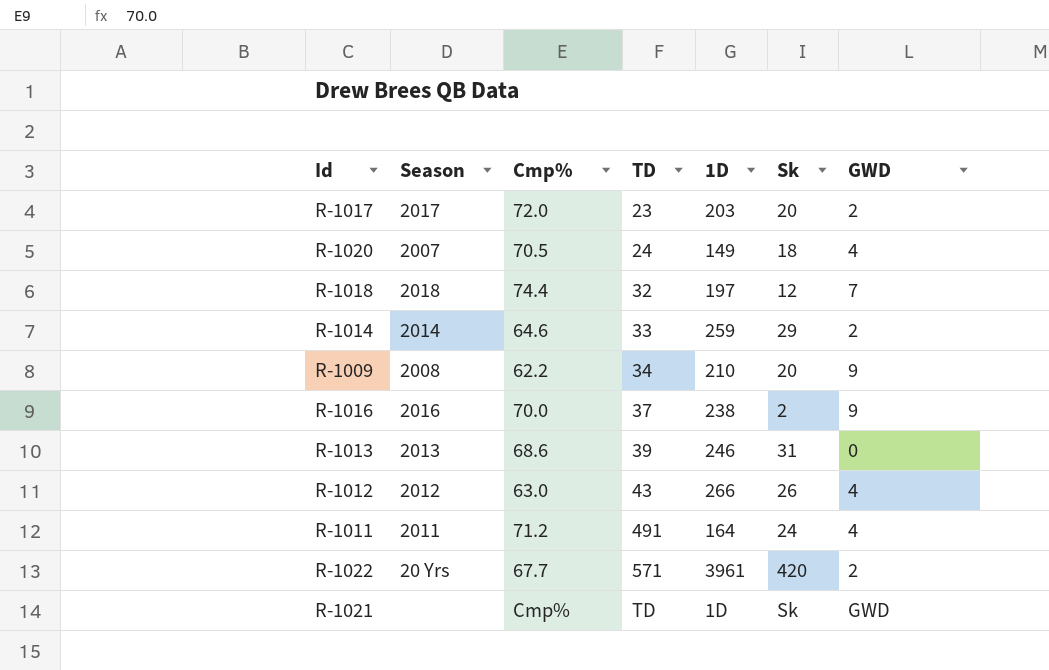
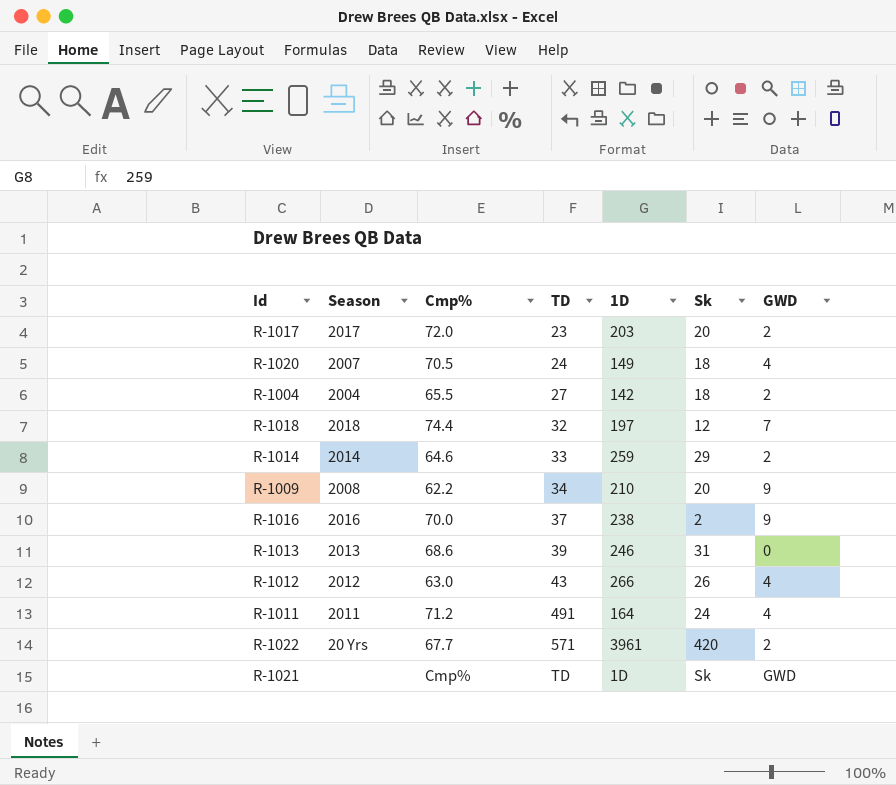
row R-1004: none -> 2004 | 65.5 | 27 | 142 | 18 | 2

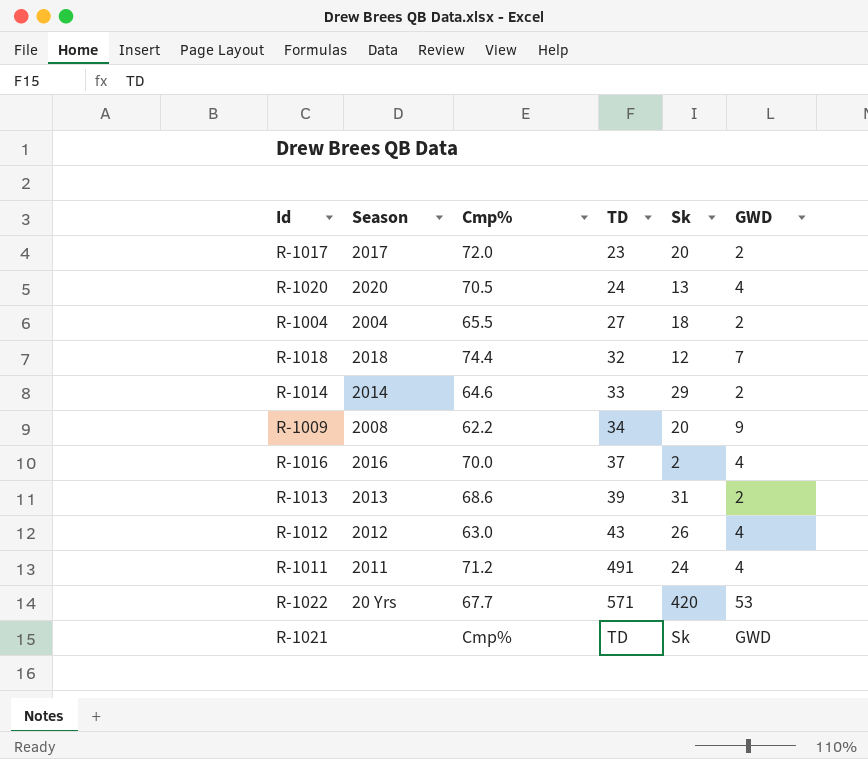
column 1D | position: 5 -> none
R-1020 | Season: 2007 -> 2020
R-1020 | Sk: 18 -> 13
R-1016 | GWD: 9 -> 4
R-1013 | GWD: 0 -> 2
R-1022 | GWD: 2 -> 53

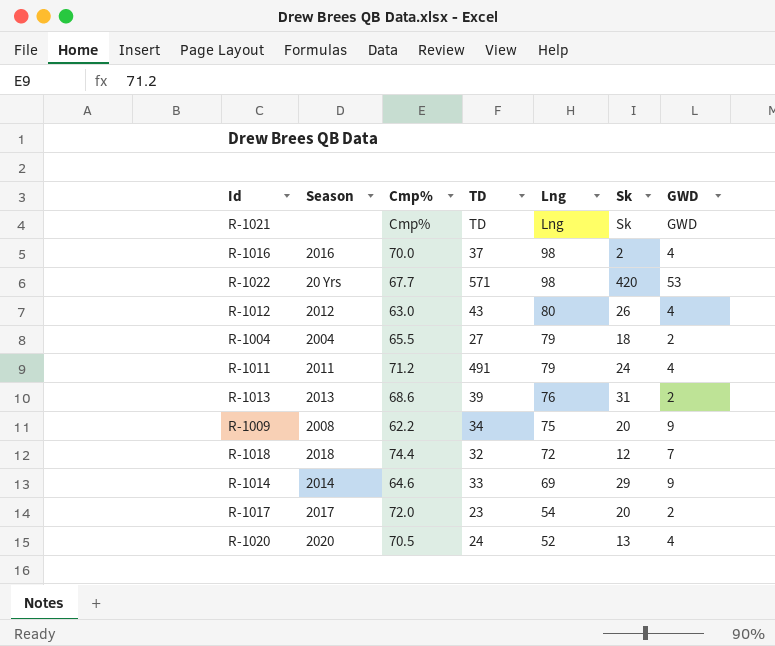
row order: TD ascending -> Lng descending
column Lng | position: none -> 5
R-1014 | GWD: 2 -> 9

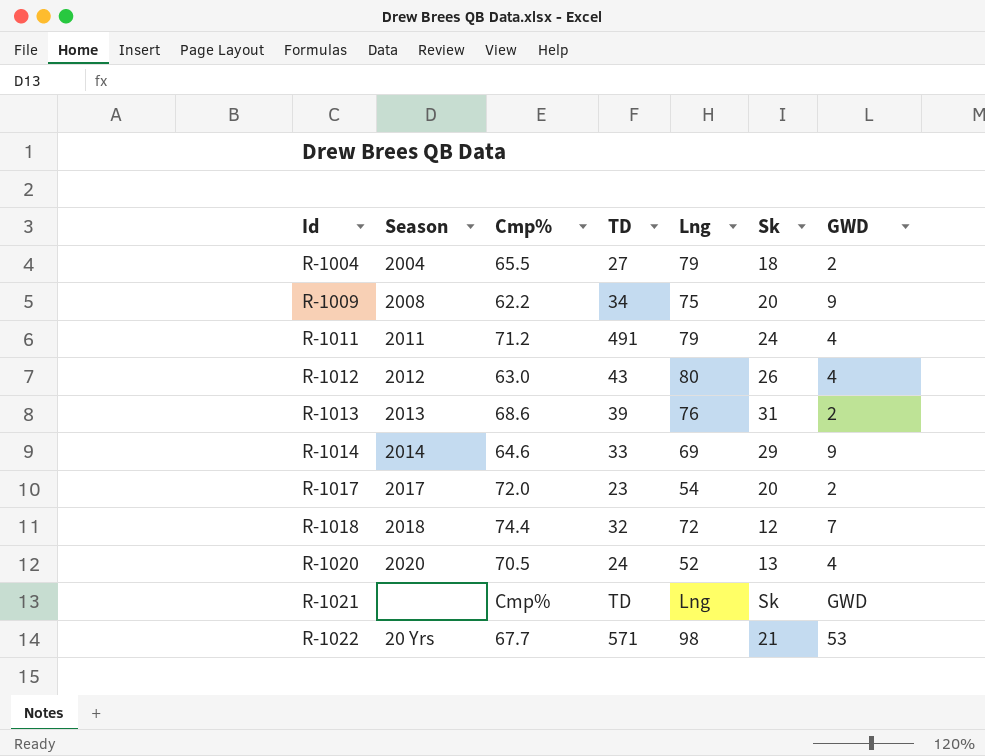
row order: Lng descending -> Id ascending
row R-1016: 2016 | 70.0 | 37 | 98 | 2 | 4 -> none
R-1022 | Sk: 420 -> 21

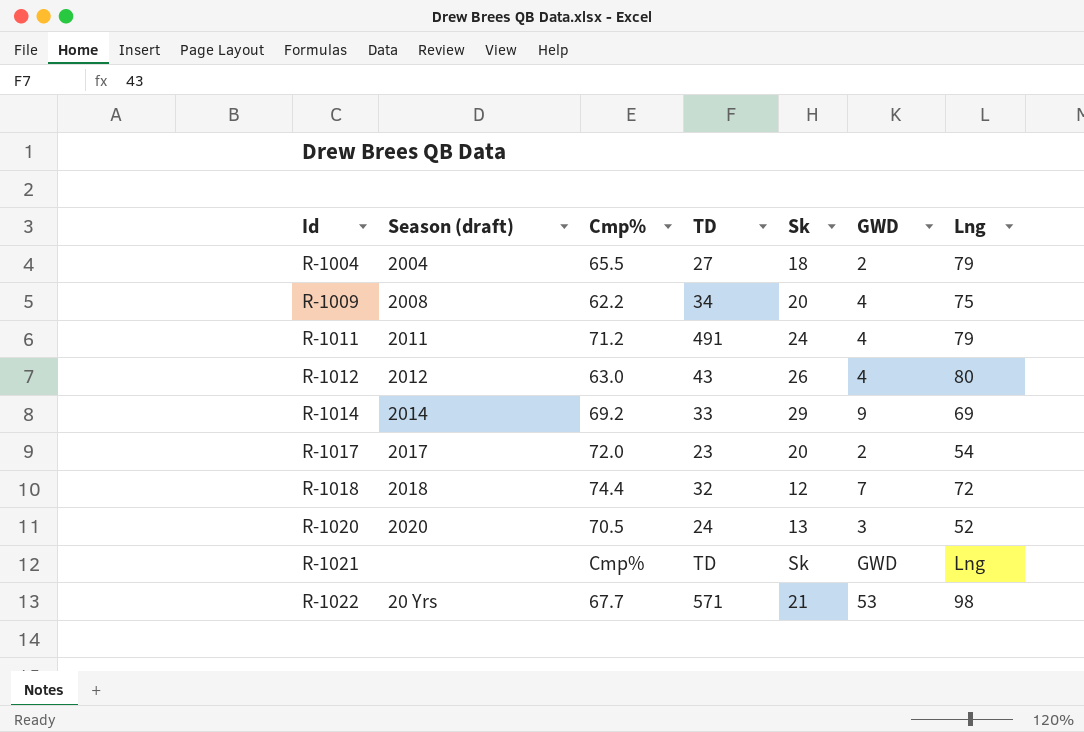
column name: Season -> Season (draft)
column Lng | position: 5 -> 7
row R-1013: 2013 | 68.6 | 39 | 76 | 31 | 2 -> none
R-1009 | GWD: 9 -> 4
R-1014 | Cmp%: 64.6 -> 69.2
R-1020 | GWD: 4 -> 3

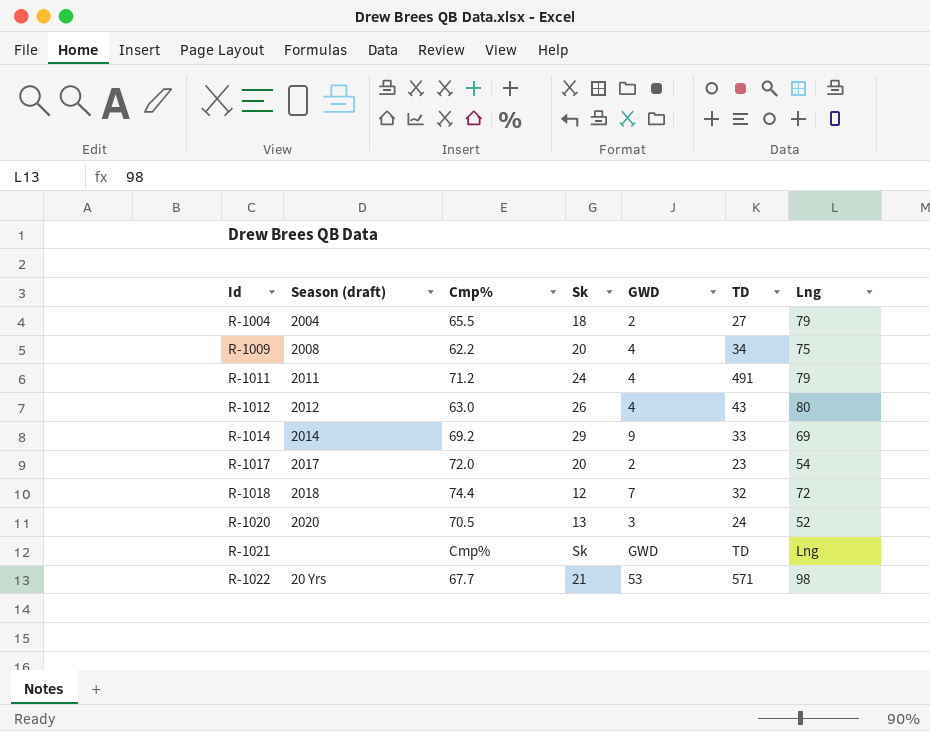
column TD | position: 4 -> 6

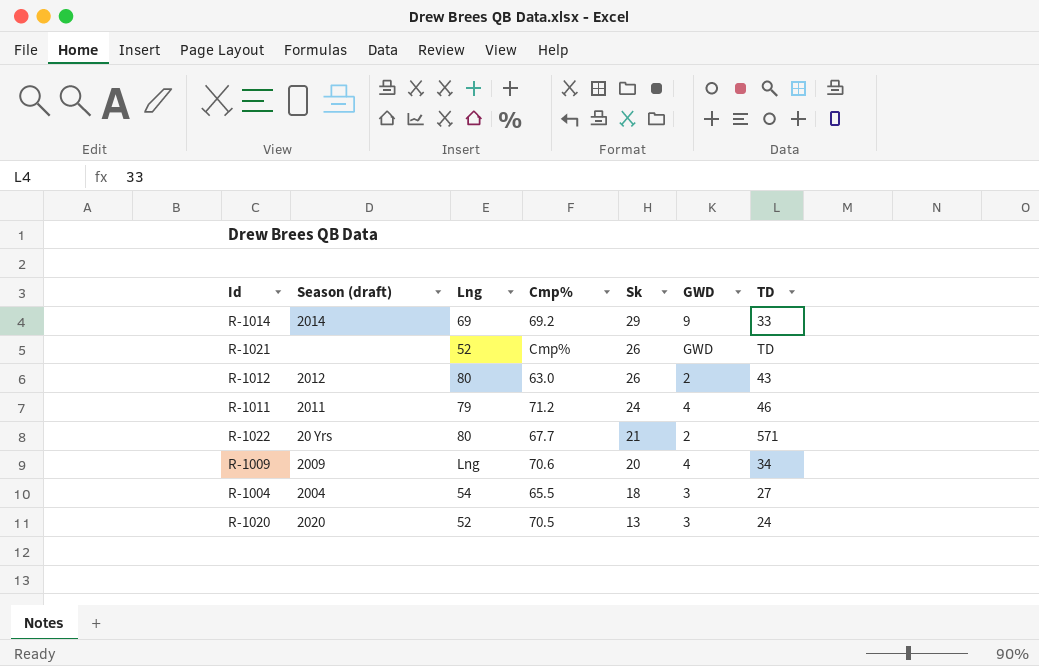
row order: Id ascending -> Sk descending
column Lng | position: 7 -> 3
row R-1017: 2017 | 72.0 | 20 | 2 | 23 | 54 -> none
row R-1018: 2018 | 74.4 | 12 | 7 | 32 | 72 -> none
R-1021 | Lng: Lng -> 52
R-1021 | Sk: Sk -> 26
R-1012 | GWD: 4 -> 2
R-1011 | TD: 491 -> 46
R-1022 | Lng: 98 -> 80
R-1022 | GWD: 53 -> 2
R-1009 | Season (draft): 2008 -> 2009
R-1009 | Lng: 75 -> Lng
R-1009 | Cmp%: 62.2 -> 70.6
R-1004 | Lng: 79 -> 54
R-1004 | GWD: 2 -> 3

